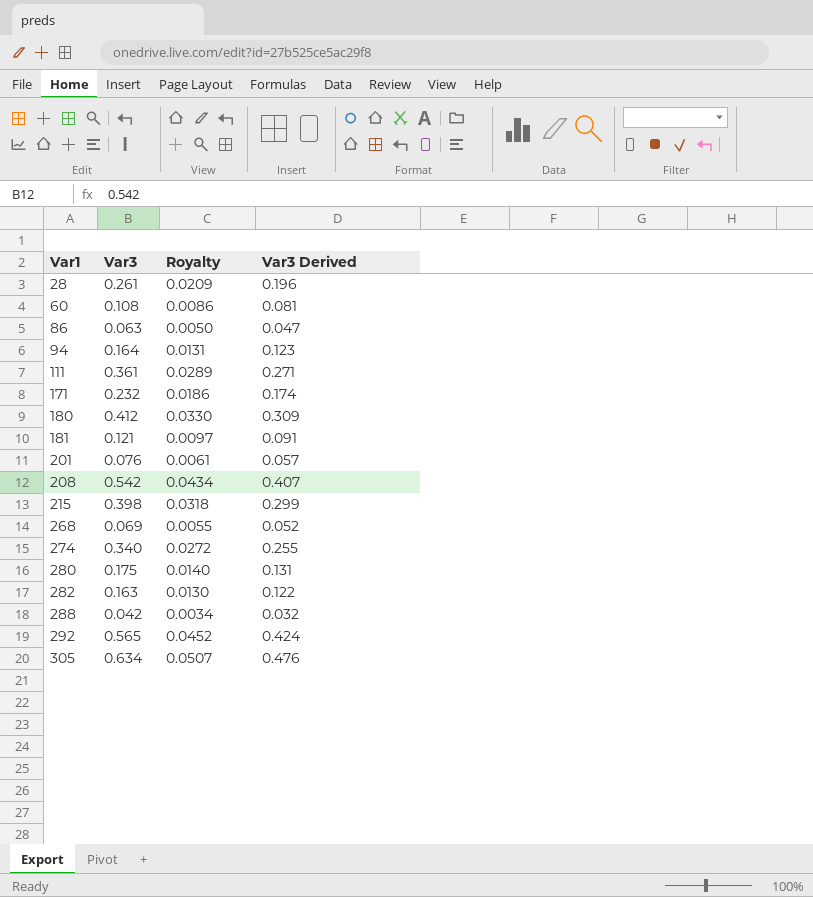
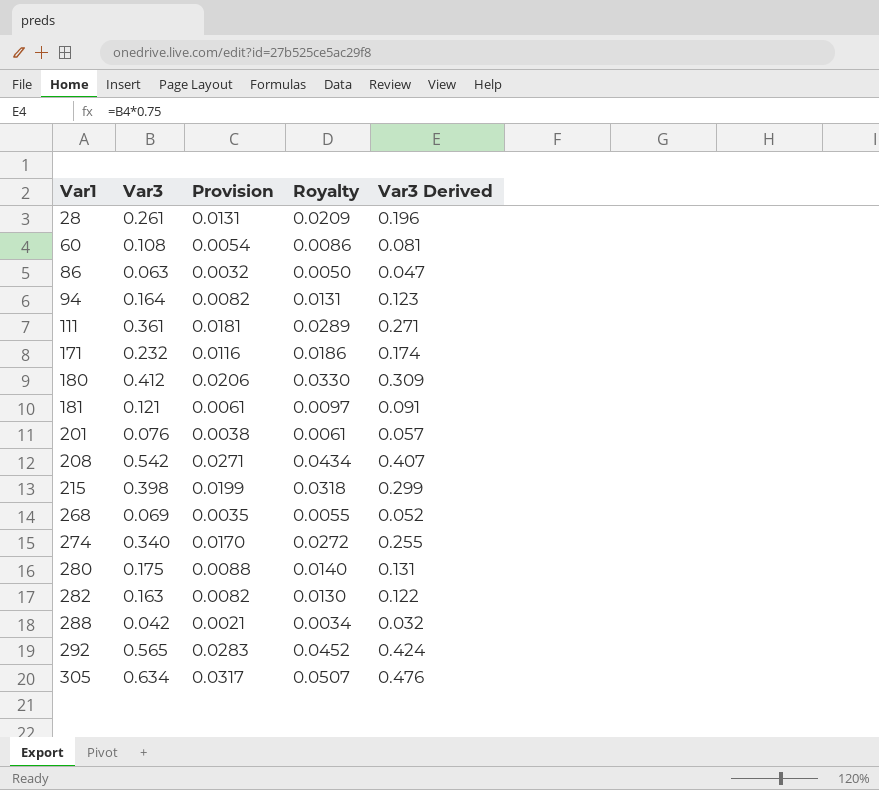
column Provision | formula: none -> [Var3] * 0.05

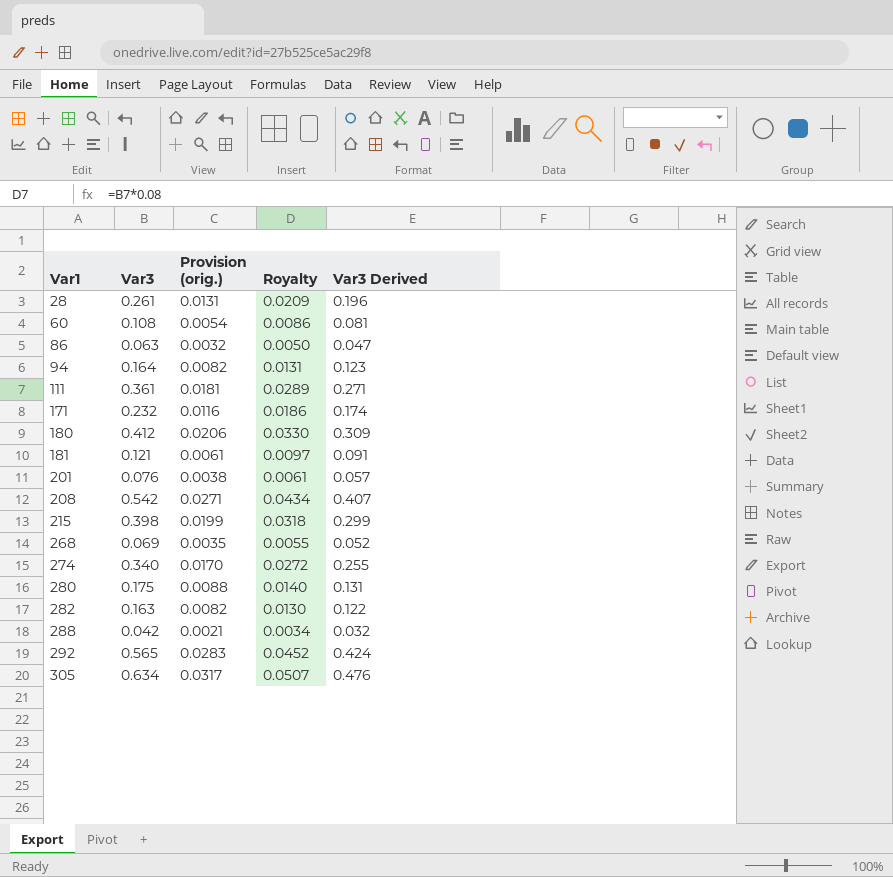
column name: Provision -> Provision (orig.)

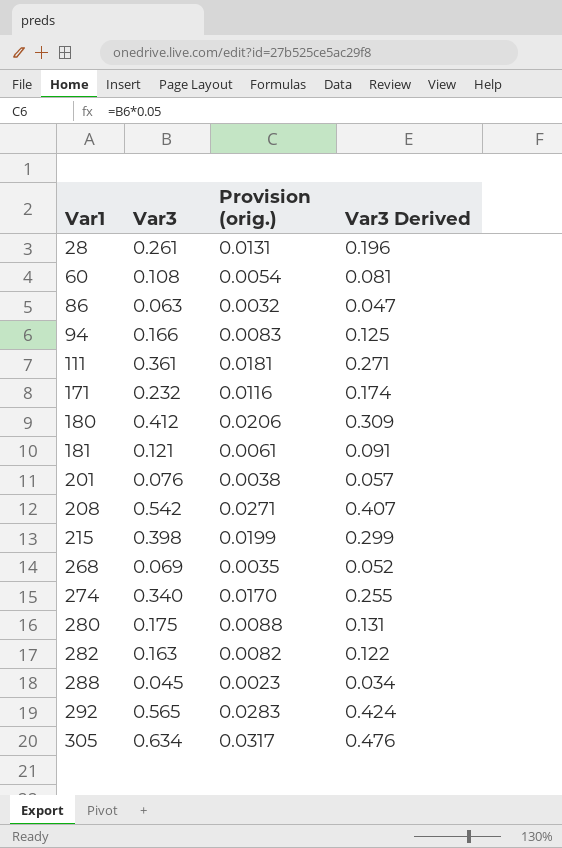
column Royalty | formula: [Var3] * 0.08 -> none
94 | Var3: 0.164 -> 0.166
94 | Provision (orig.): 0.0082 -> 0.0083
94 | Var3 Derived: 0.123 -> 0.125
288 | Var3: 0.042 -> 0.045
288 | Provision (orig.): 0.0021 -> 0.0023
288 | Var3 Derived: 0.032 -> 0.034

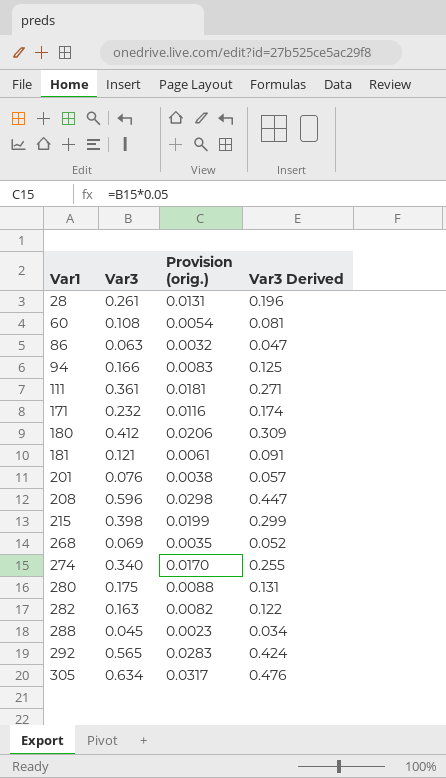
208 | Var3: 0.542 -> 0.596
208 | Provision (orig.): 0.0271 -> 0.0298
208 | Var3 Derived: 0.407 -> 0.447

